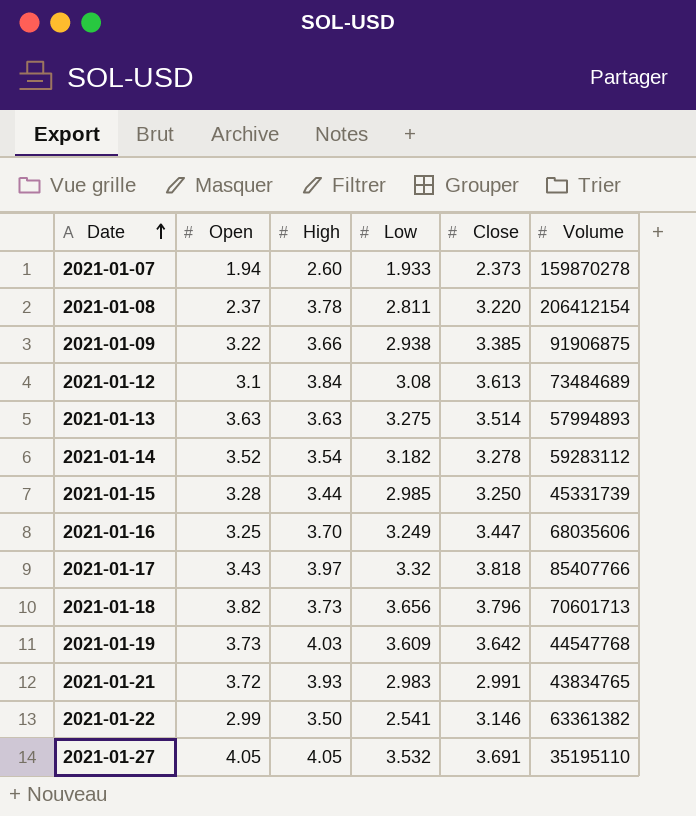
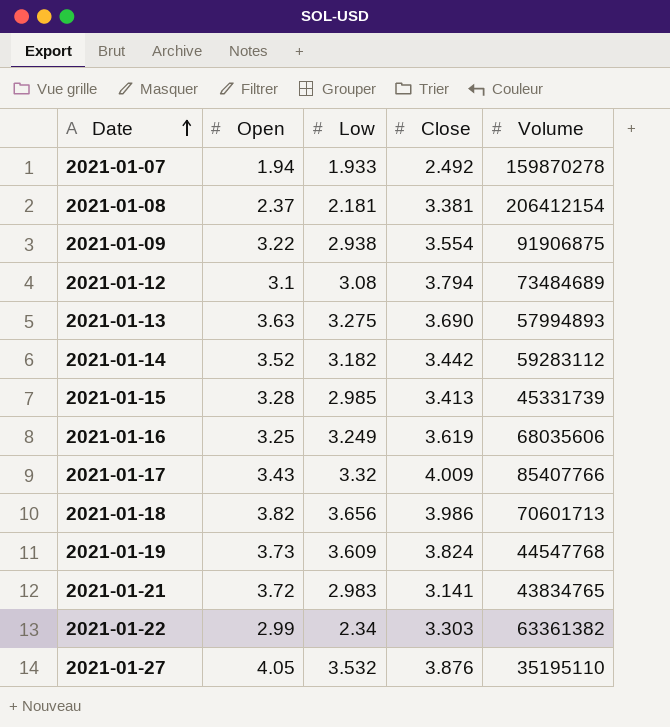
column High | position: 3 -> none
2021-01-07 | Close: 2.373 -> 2.492
2021-01-08 | Low: 2.811 -> 2.181
2021-01-08 | Close: 3.220 -> 3.381
2021-01-09 | Close: 3.385 -> 3.554
2021-01-12 | Close: 3.613 -> 3.794
2021-01-13 | Close: 3.514 -> 3.690
2021-01-14 | Close: 3.278 -> 3.442
2021-01-15 | Close: 3.250 -> 3.413
2021-01-16 | Close: 3.447 -> 3.619
2021-01-17 | Close: 3.818 -> 4.009
2021-01-18 | Close: 3.796 -> 3.986
2021-01-19 | Close: 3.642 -> 3.824
2021-01-21 | Close: 2.991 -> 3.141
2021-01-22 | Low: 2.541 -> 2.34
2021-01-22 | Close: 3.146 -> 3.303
2021-01-27 | Close: 3.691 -> 3.876

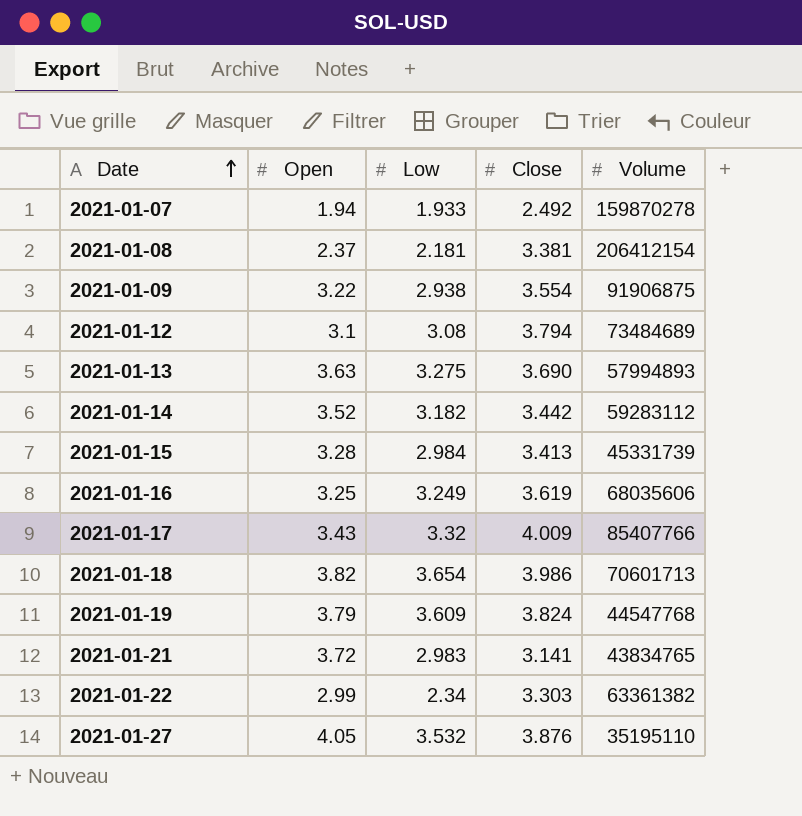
2021-01-15 | Low: 2.985 -> 2.984
2021-01-18 | Low: 3.656 -> 3.654
2021-01-19 | Open: 3.73 -> 3.79

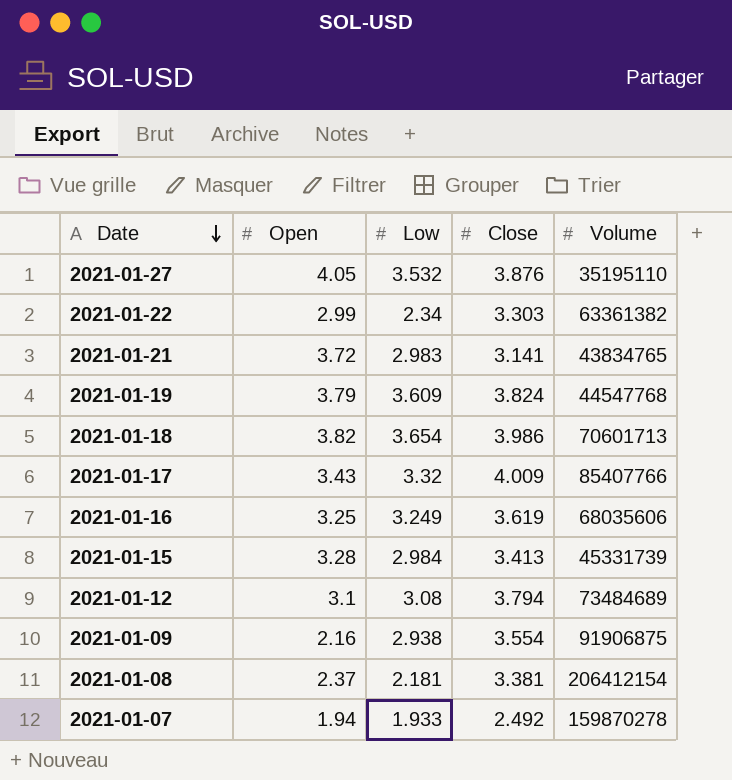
row order: Date ascending -> Date descending
row 2021-01-13: 3.63 | 3.275 | 3.690 | 57994893 -> none
row 2021-01-14: 3.52 | 3.182 | 3.442 | 59283112 -> none
2021-01-09 | Open: 3.22 -> 2.16

